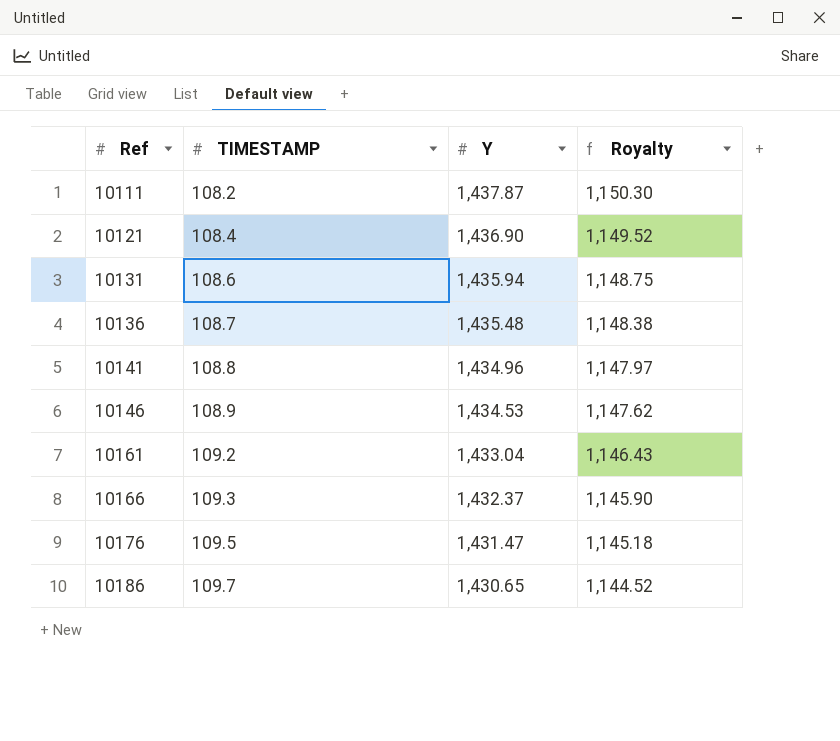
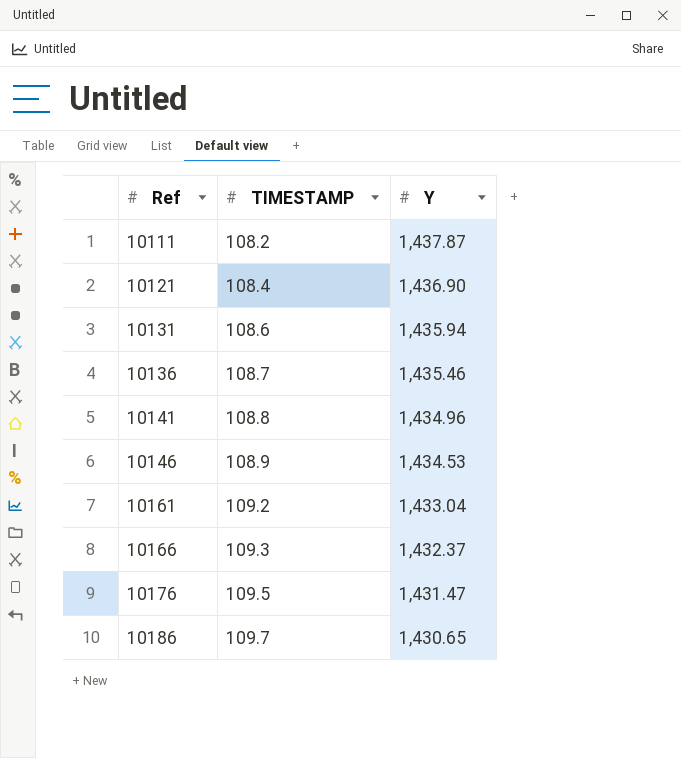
column Royalty | formula: [Y] * 0.8 -> none
10136 | Y: 1,435.48 -> 1,435.46

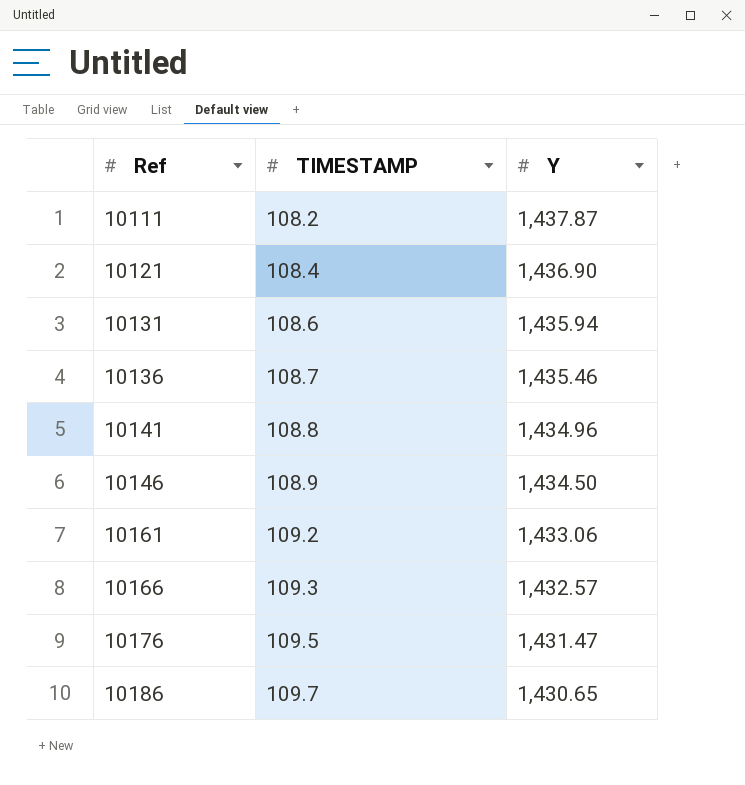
10146 | Y: 1,434.53 -> 1,434.50
10161 | Y: 1,433.04 -> 1,433.06
10166 | Y: 1,432.37 -> 1,432.57

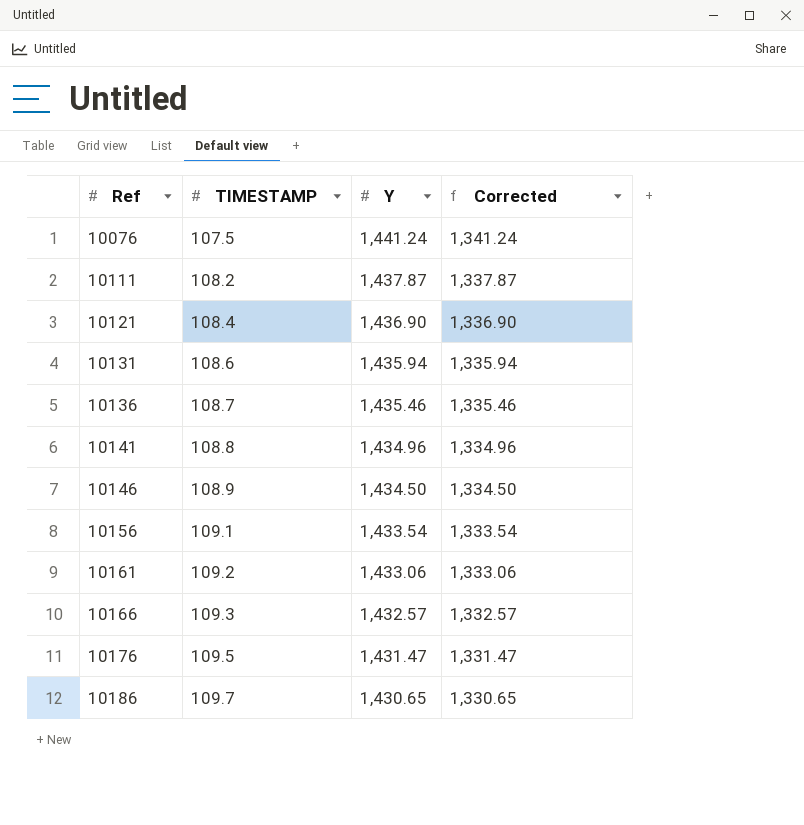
column Corrected | formula: none -> [Y] - 100
row 10076: none -> 107.5 | 1,441.24 | 1,341.24
row 10156: none -> 109.1 | 1,433.54 | 1,333.54

